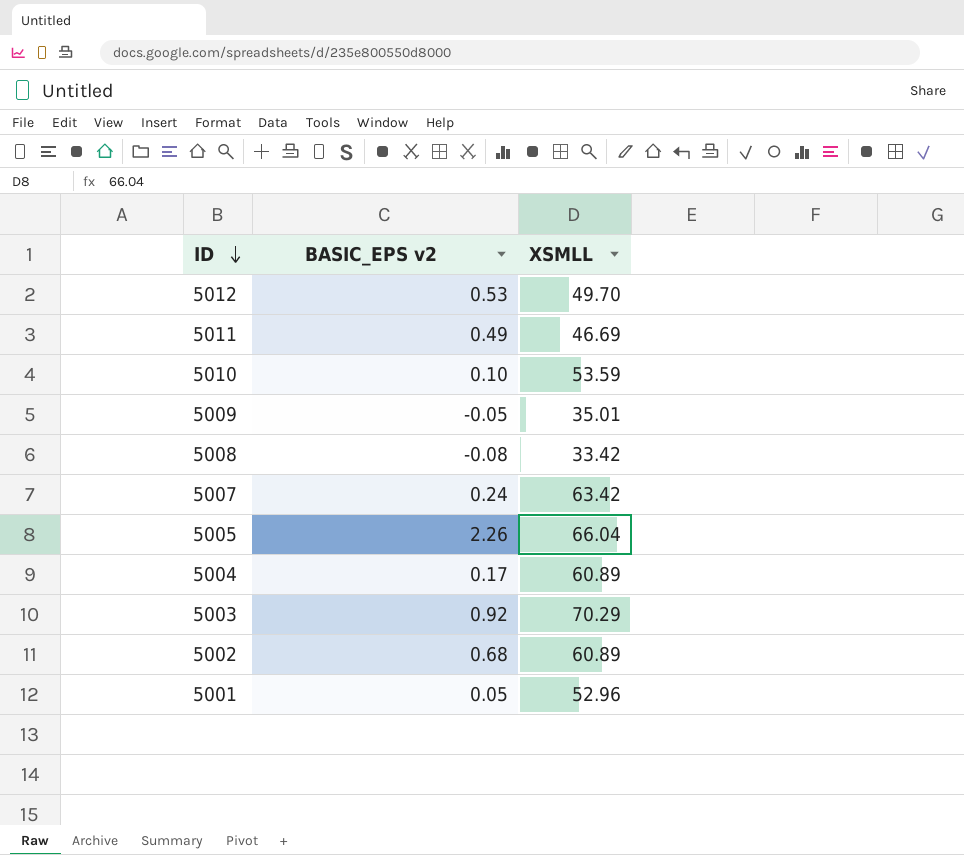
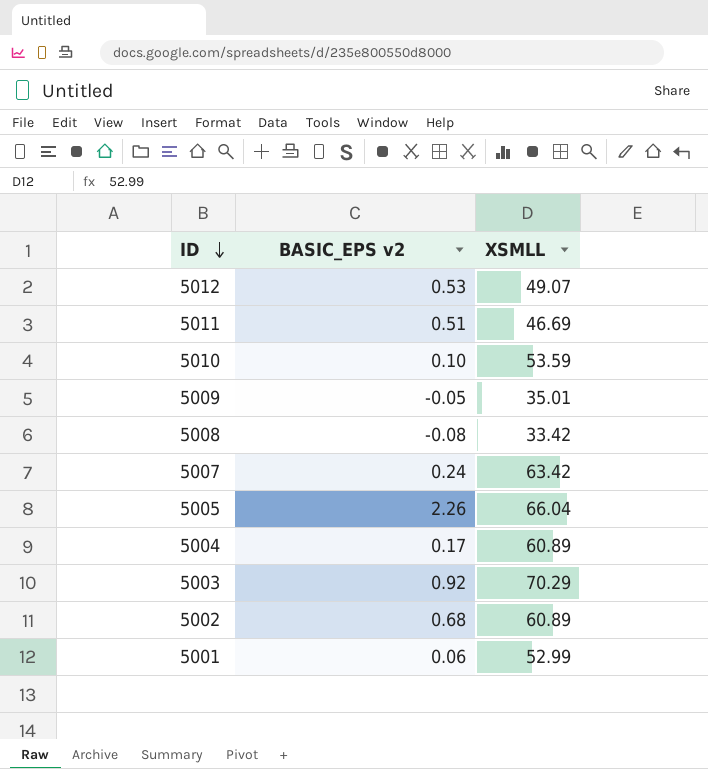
5012 | XSMLL: 49.70 -> 49.07
5011 | BASIC_EPS v2: 0.49 -> 0.51
5001 | BASIC_EPS v2: 0.05 -> 0.06
5001 | XSMLL: 52.96 -> 52.99

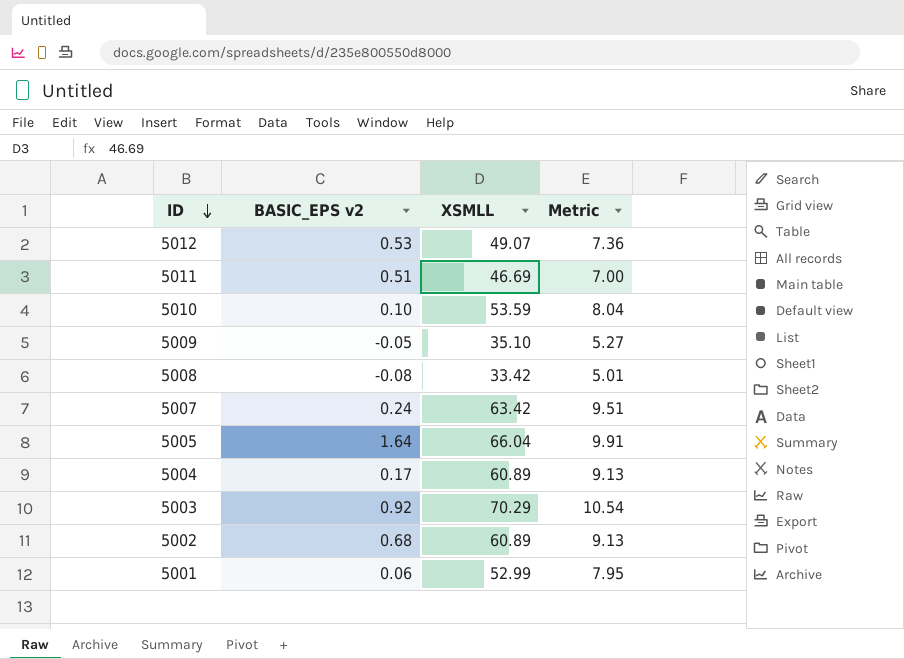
column Metric | formula: none -> [XSMLL] * 0.15
5009 | XSMLL: 35.01 -> 35.10
5005 | BASIC_EPS v2: 2.26 -> 1.64

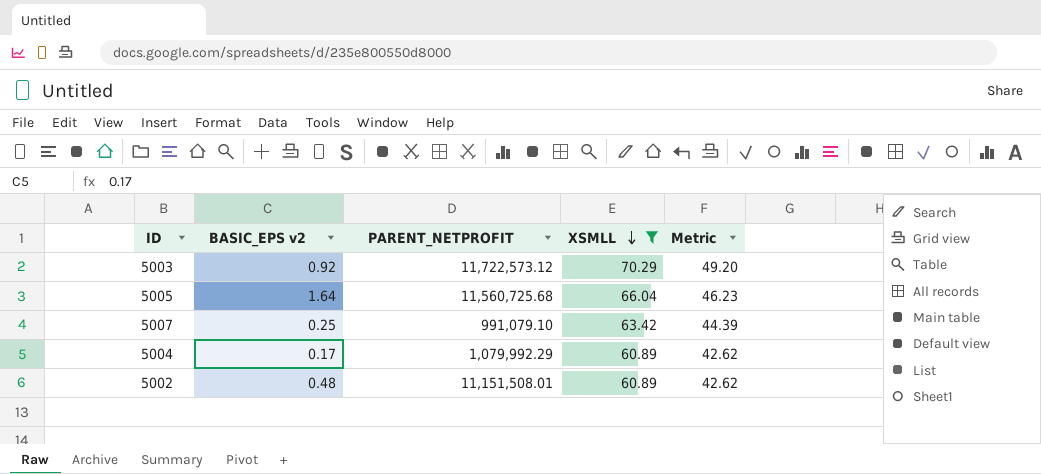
filter: none -> XSMLL >= 60.89
row order: ID descending -> XSMLL descending
column PARENT_NETPROFIT | position: none -> 3
column Metric | formula: [XSMLL] * 0.15 -> [XSMLL] * 0.7
5007 | BASIC_EPS v2: 0.24 -> 0.25
5002 | BASIC_EPS v2: 0.68 -> 0.48

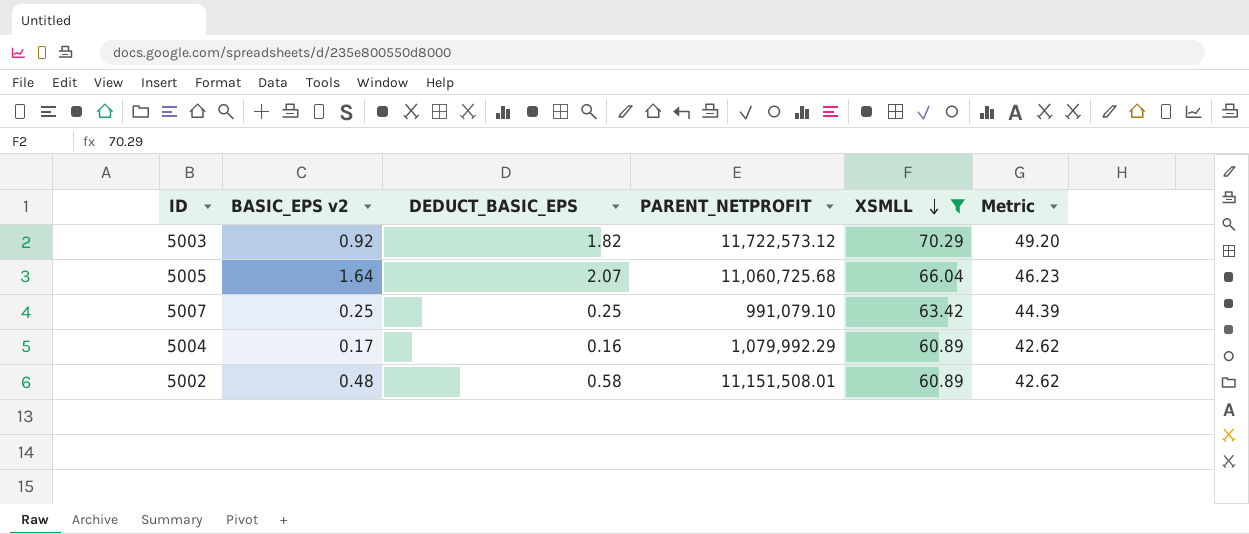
column DEDUCT_BASIC_EPS | position: none -> 3
5005 | PARENT_NETPROFIT: 11,560,725.68 -> 11,060,725.68

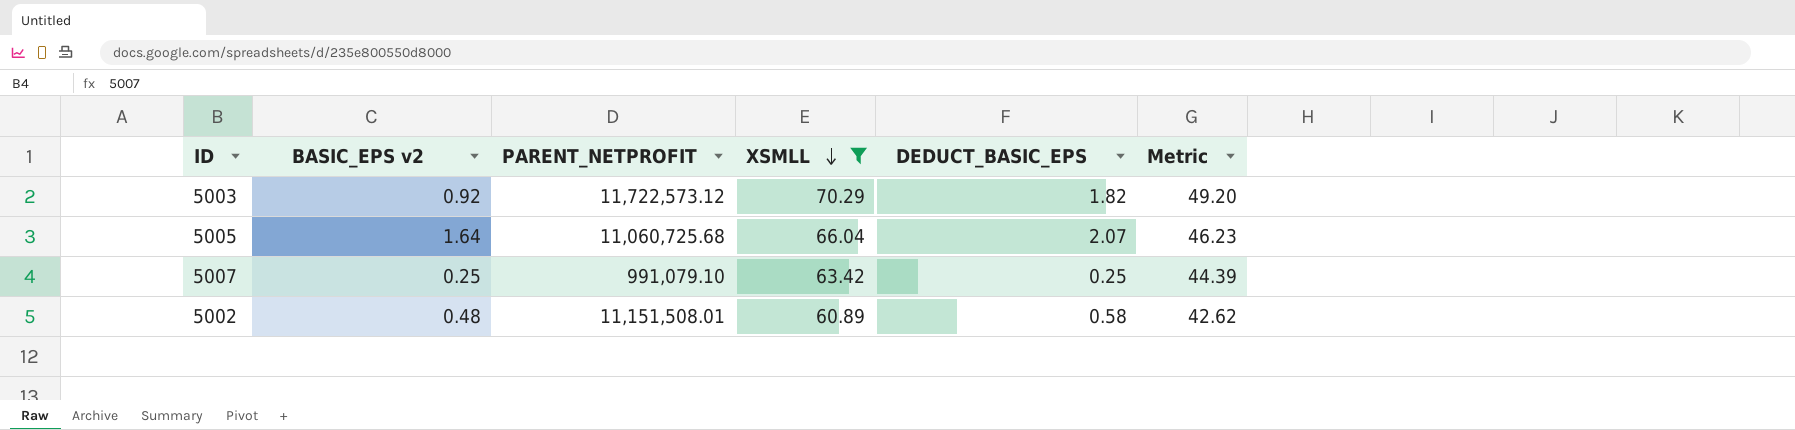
column DEDUCT_BASIC_EPS | position: 3 -> 5
row 5004: 0.17 | 0.16 | 1,079,992.29 | 60.89 | 42.62 -> none

